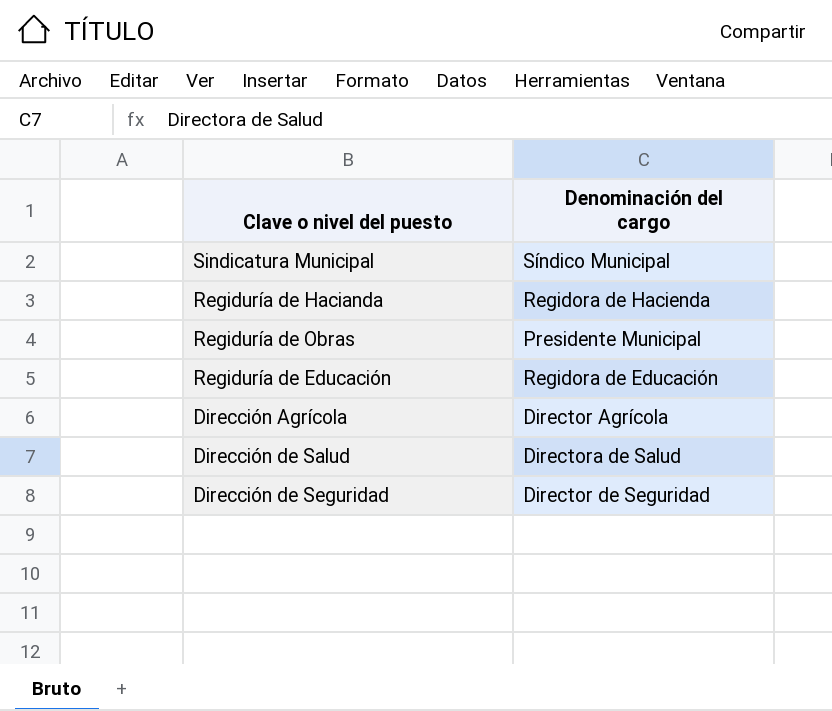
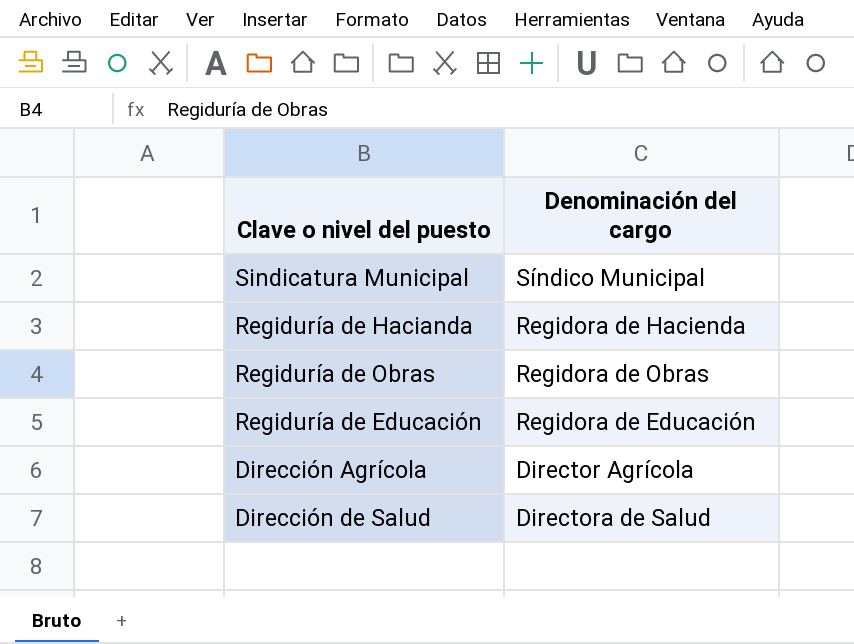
row Dirección de Seguridad: Director de Seguridad -> none
Regiduría de Obras | Denominación del cargo: Presidente Municipal -> Regidora de Obras

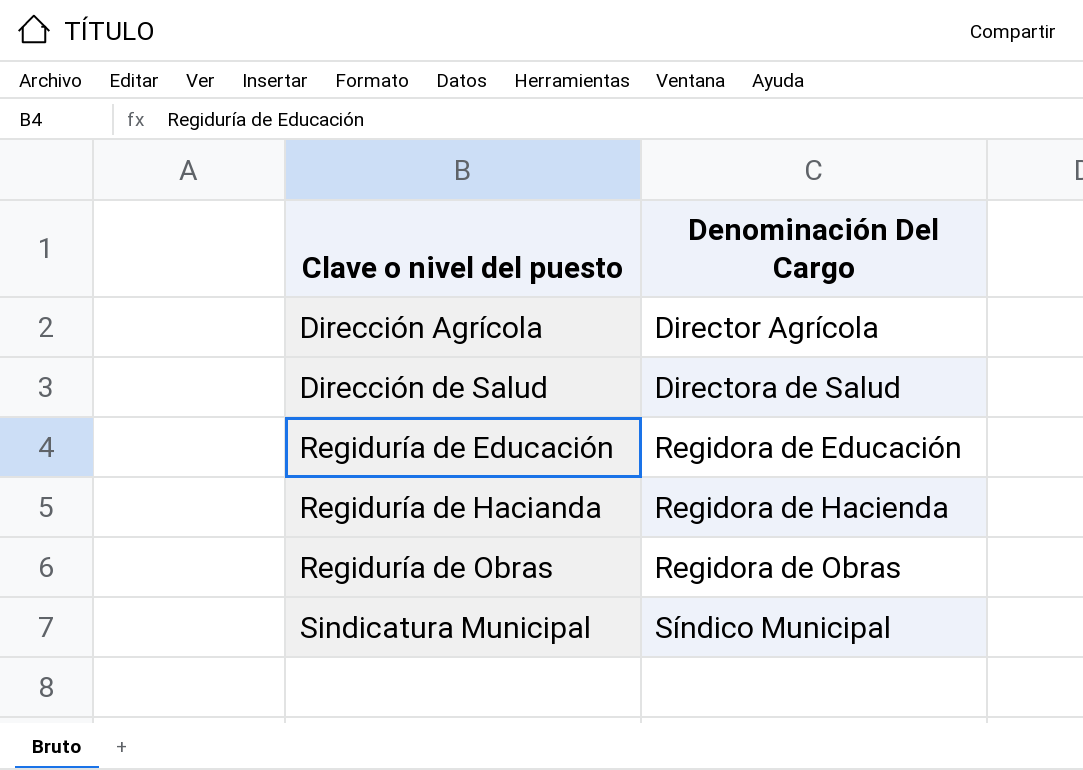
row order: none -> Clave o nivel del puesto ascending
column name: Denominación del cargo -> Denominación Del Cargo

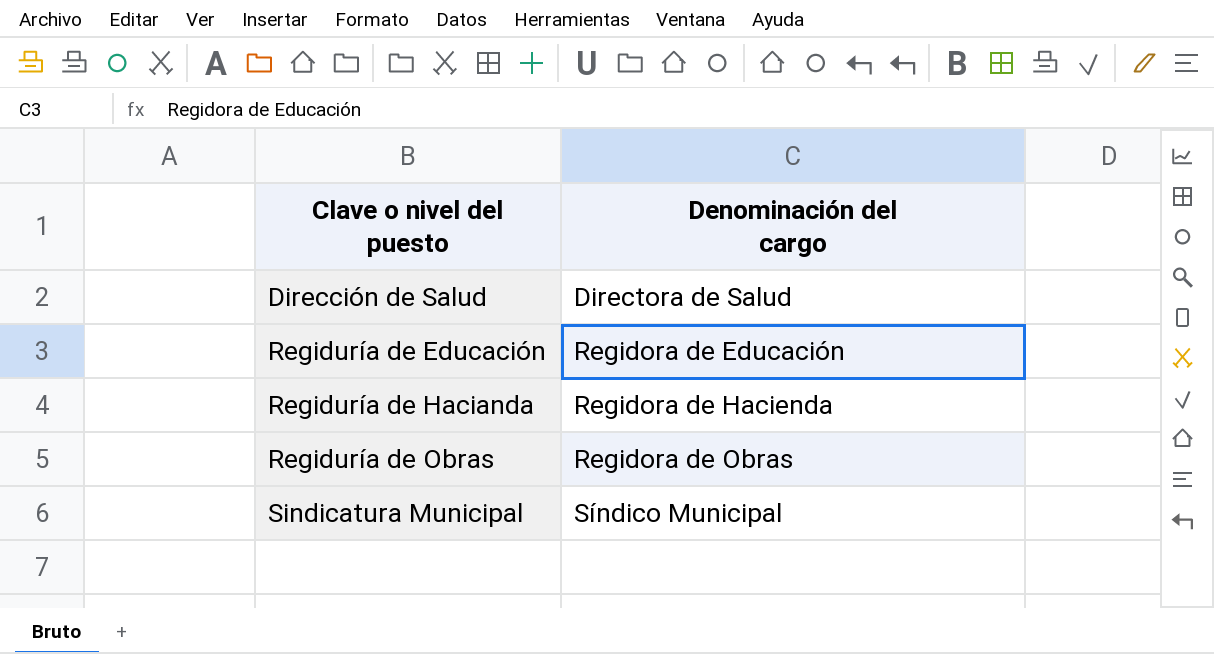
column name: Denominación Del Cargo -> Denominación del cargo
row Dirección Agrícola: Director Agrícola -> none

